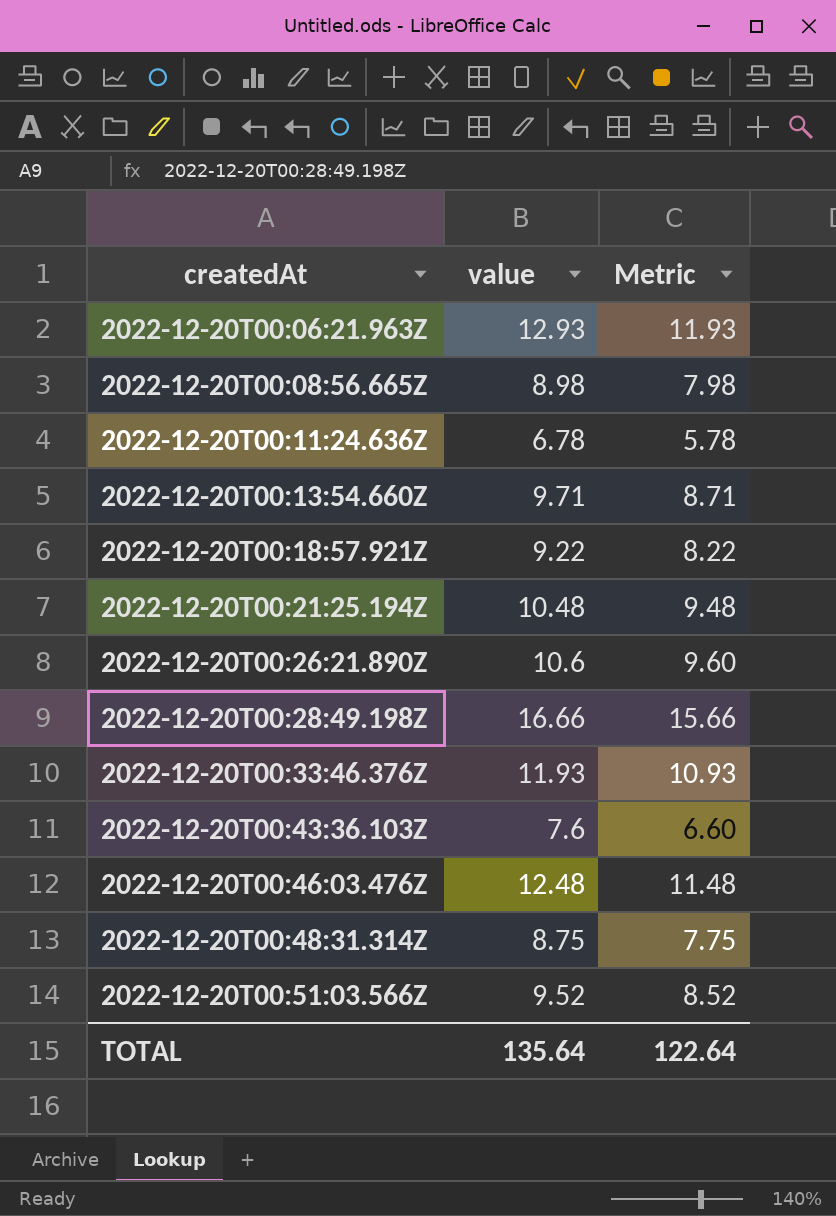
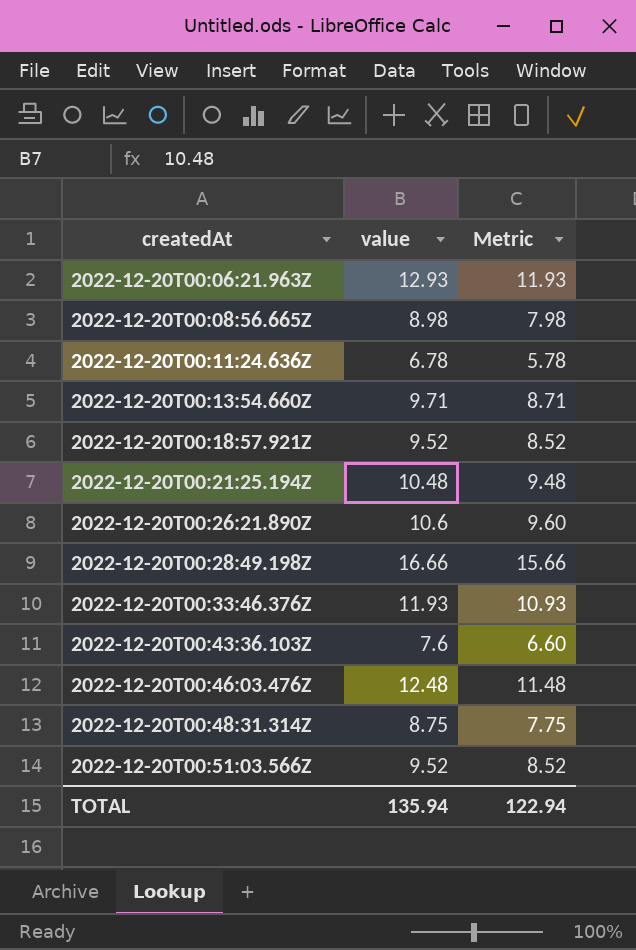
2022-12-20T00:18:57.921Z | value: 9.22 -> 9.52
2022-12-20T00:18:57.921Z | Metric: 8.22 -> 8.52
TOTAL | value: 135.64 -> 135.94
TOTAL | Metric: 122.64 -> 122.94

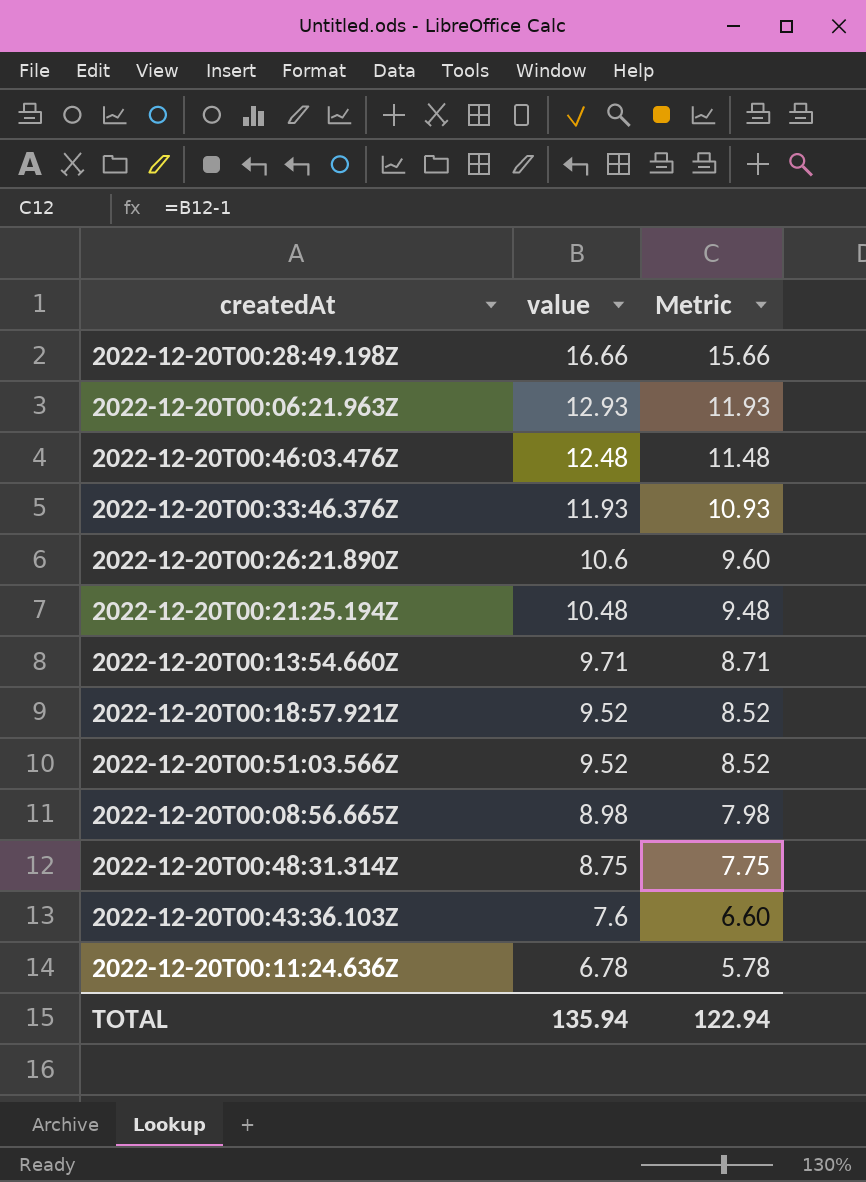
row order: createdAt ascending -> value descending

